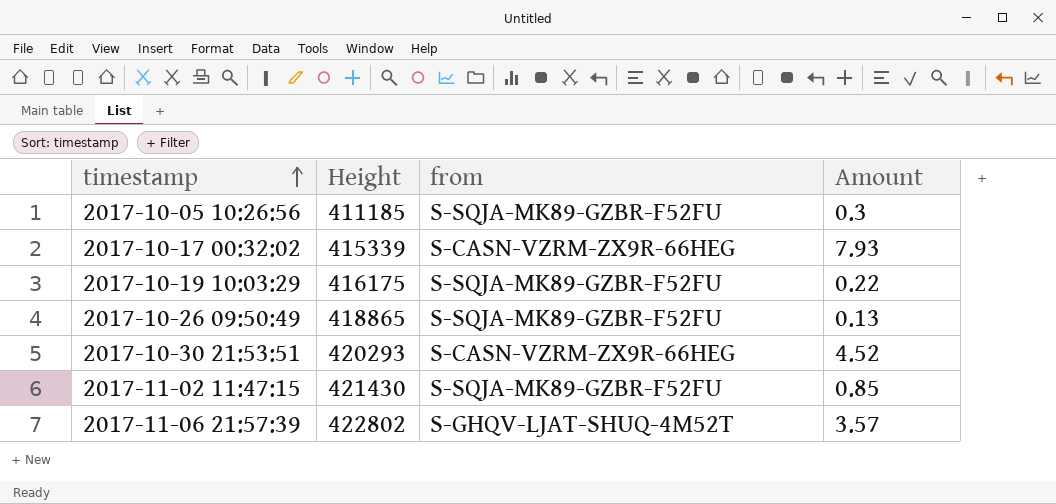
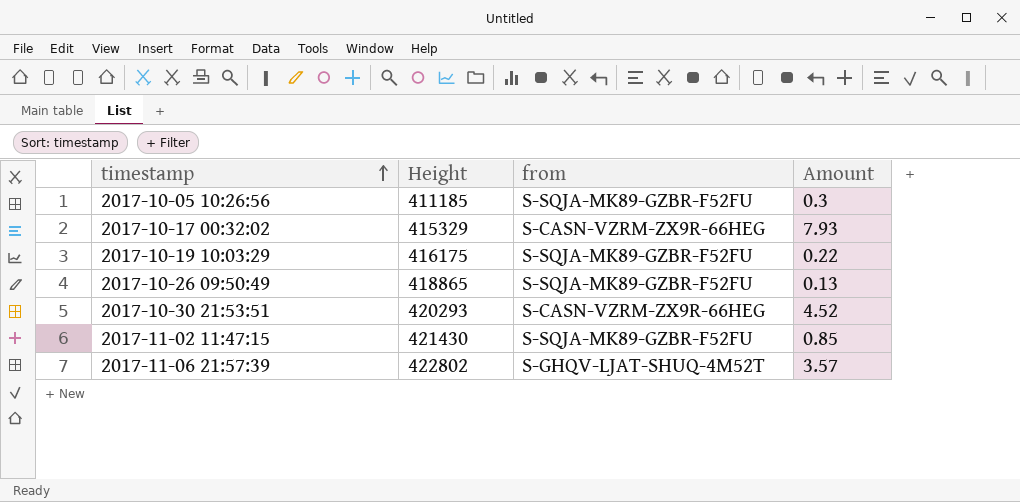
2017-10-17 00:32:02 | Height: 415339 -> 415329

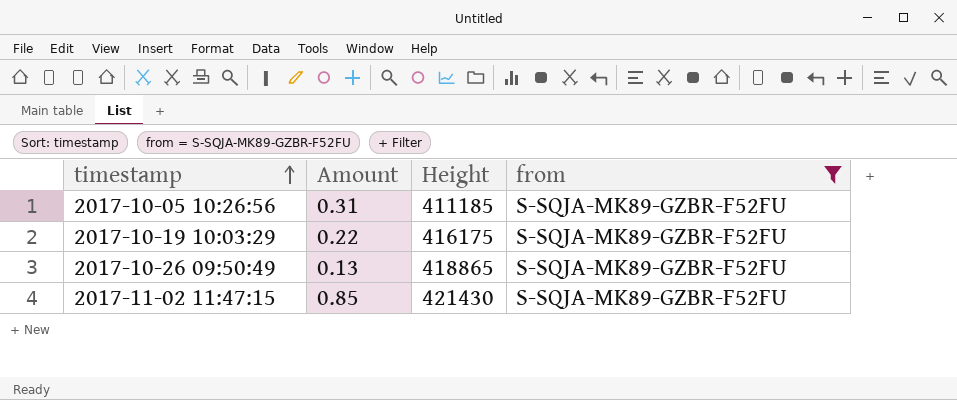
filter: none -> from = S-SQJA-MK89-GZBR-F52FU
column Amount | position: 4 -> 2
2017-10-05 10:26:56 | Amount: 0.3 -> 0.31

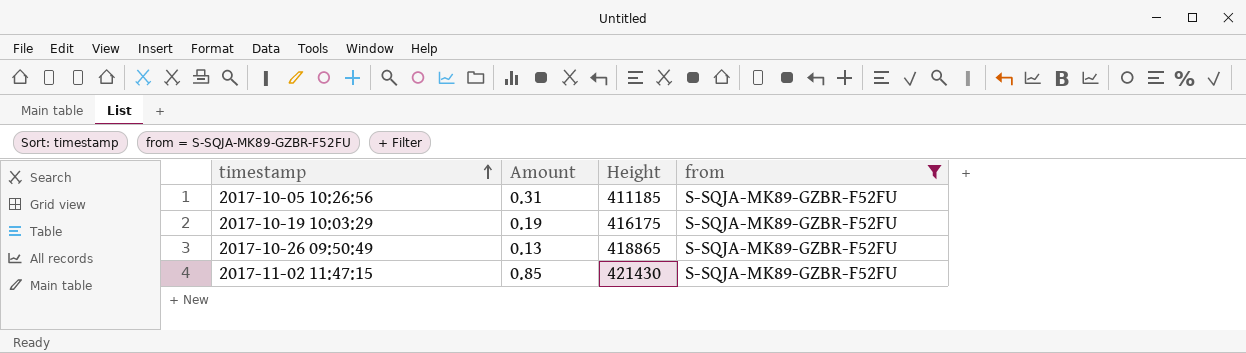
2017-10-19 10:03:29 | Amount: 0.22 -> 0.19

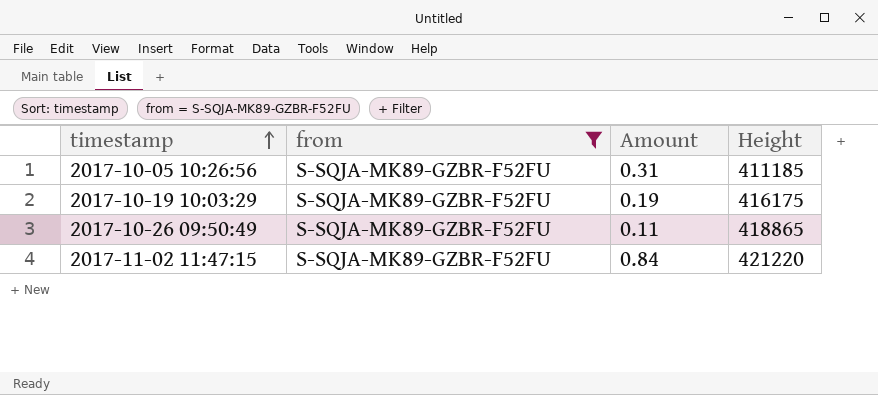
column from | position: 4 -> 2
2017-10-26 09:50:49 | Amount: 0.13 -> 0.11
2017-11-02 11:47:15 | Amount: 0.85 -> 0.84
2017-11-02 11:47:15 | Height: 421430 -> 421220

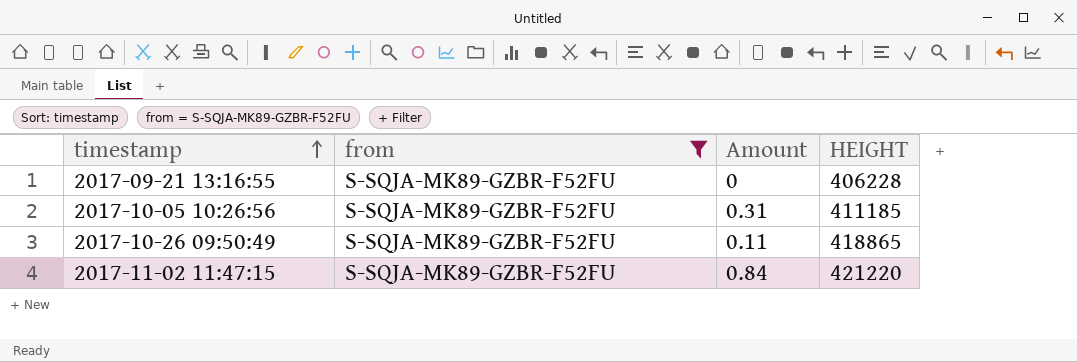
column name: Height -> HEIGHT
row 2017-10-19 10:03:29: S-SQJA-MK89-GZBR-F52FU | 0.19 | 416175 -> none
row 2017-09-21 13:16:55: none -> S-SQJA-MK89-GZBR-F52FU | 0 | 406228

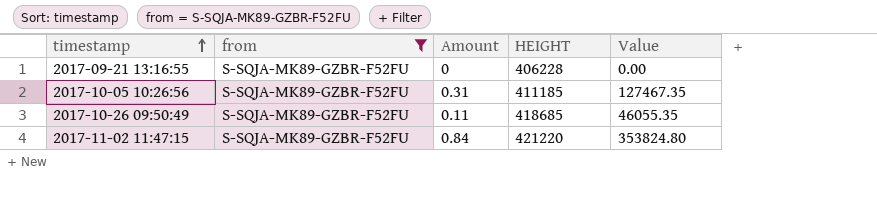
column Value | formula: none -> [Amount] * [HEIGHT]
2017-10-26 09:50:49 | HEIGHT: 418865 -> 418685

